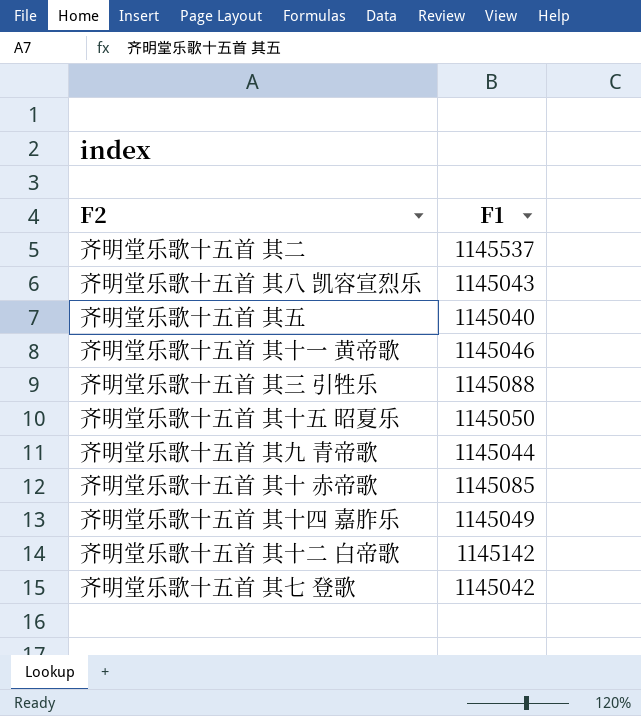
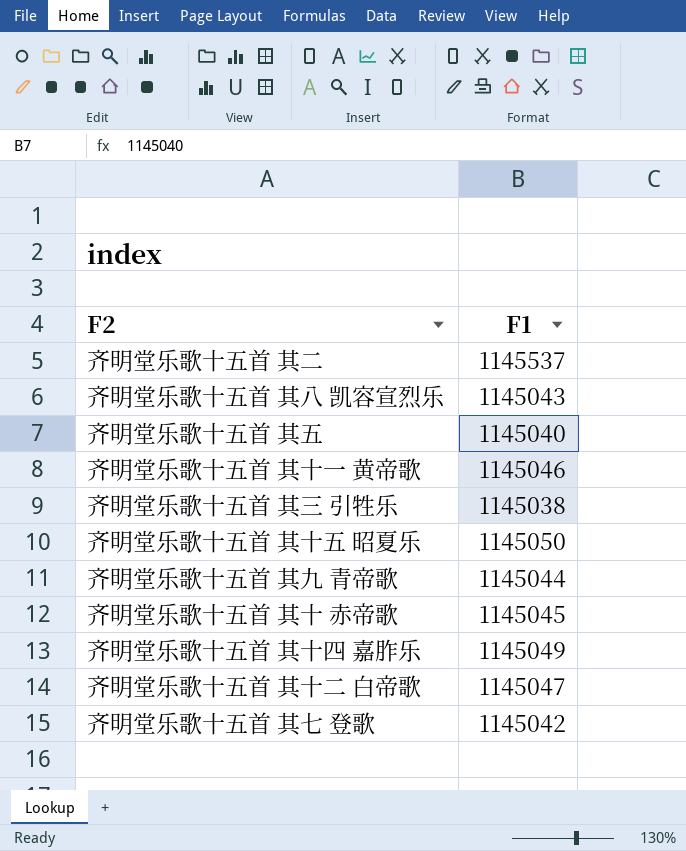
齐明堂乐歌十五首 其三 引牲乐 | F1: 1145088 -> 1145038
齐明堂乐歌十五首 其十 赤帝歌 | F1: 1145085 -> 1145045
齐明堂乐歌十五首 其十二 白帝歌 | F1: 1145142 -> 1145047

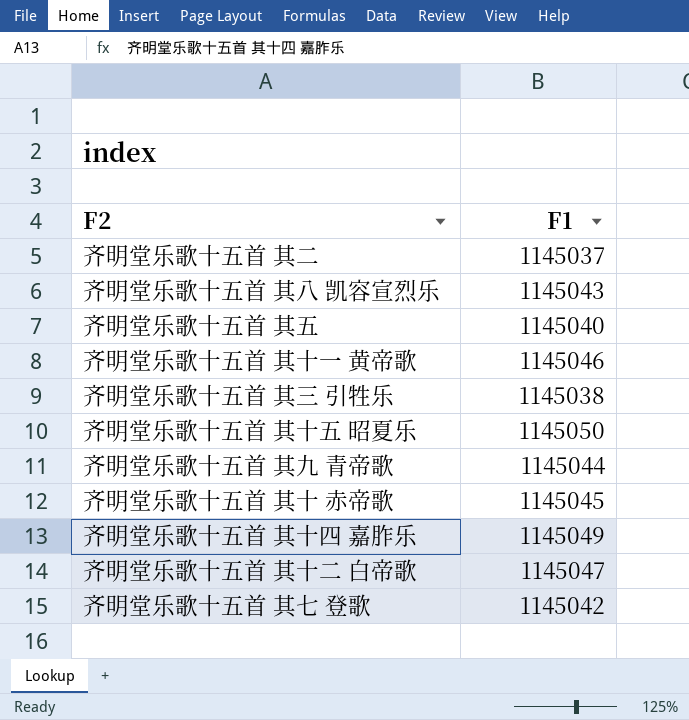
齐明堂乐歌十五首 其二 | F1: 1145537 -> 1145037

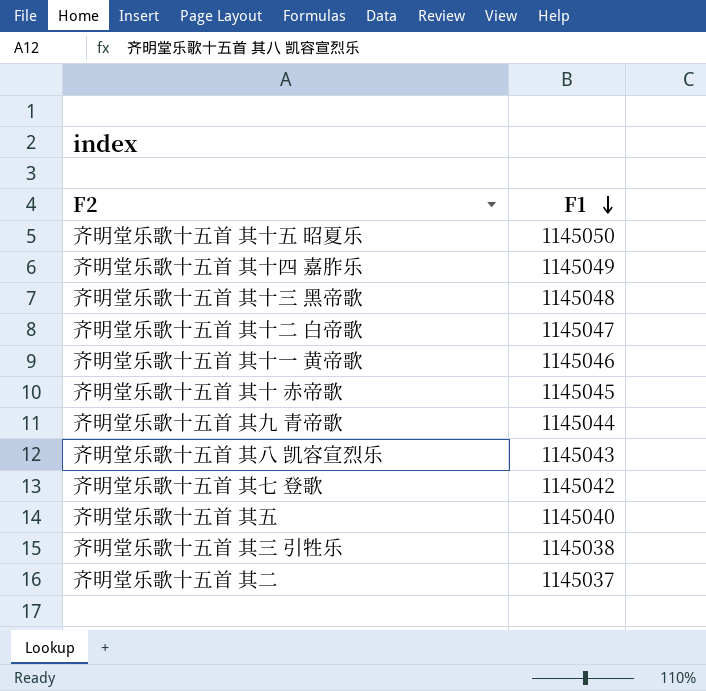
row order: none -> F1 descending
row 齐明堂乐歌十五首 其十三 黑帝歌: none -> 1145048

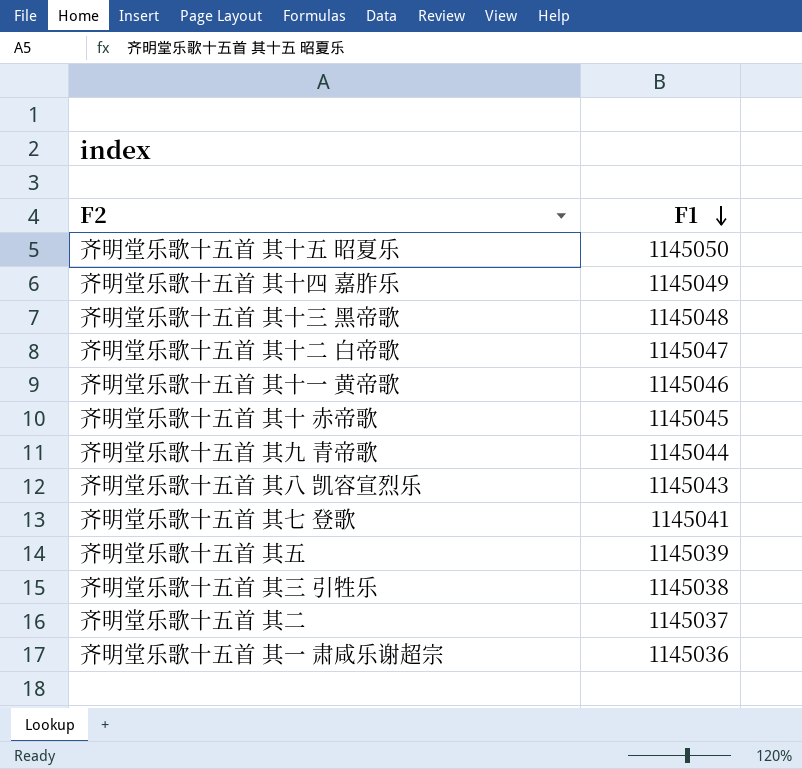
齐明堂乐歌十五首 其七 登歌 | F1: 1145042 -> 1145041
齐明堂乐歌十五首 其五 | F1: 1145040 -> 1145039
row 齐明堂乐歌十五首 其一 肃咸乐谢超宗: none -> 1145036

